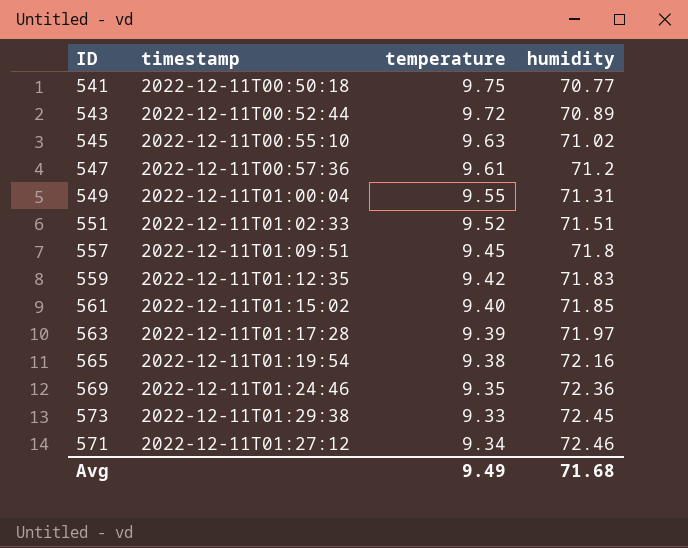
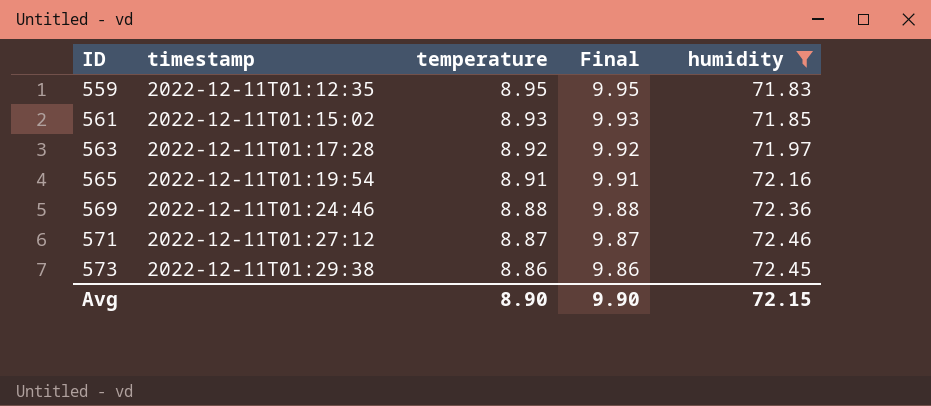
filter: none -> humidity >= 71.83
row order: humidity ascending -> ID ascending
column Final | formula: none -> [temperature] + 1
559 | temperature: 9.42 -> 8.95
561 | temperature: 9.40 -> 8.93
563 | temperature: 9.39 -> 8.92
565 | temperature: 9.38 -> 8.91
569 | temperature: 9.35 -> 8.88
571 | temperature: 9.34 -> 8.87
573 | temperature: 9.33 -> 8.86
Avg | temperature: 9.49 -> 8.90
Avg | humidity: 71.68 -> 72.15

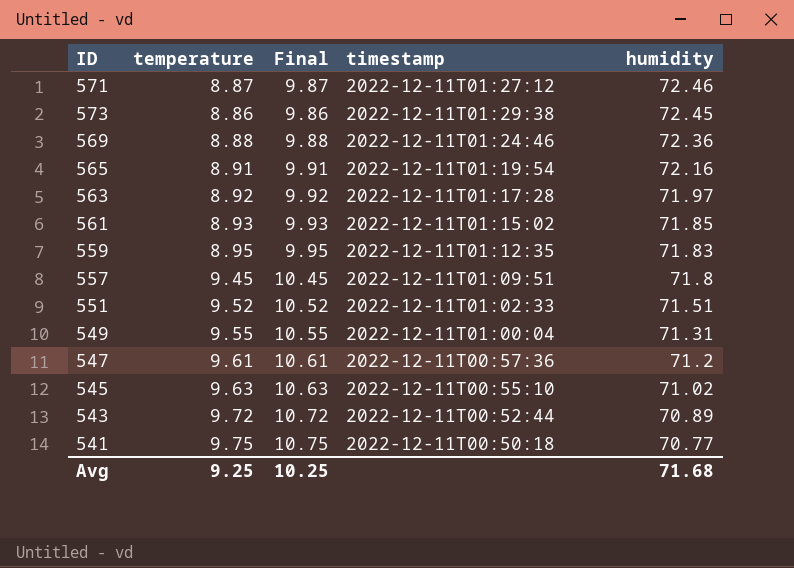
filter: humidity >= 71.83 -> none
row order: ID ascending -> humidity descending
column timestamp | position: 2 -> 4
Avg | temperature: 8.90 -> 9.25
Avg | Final: 9.90 -> 10.25
Avg | humidity: 72.15 -> 71.68

